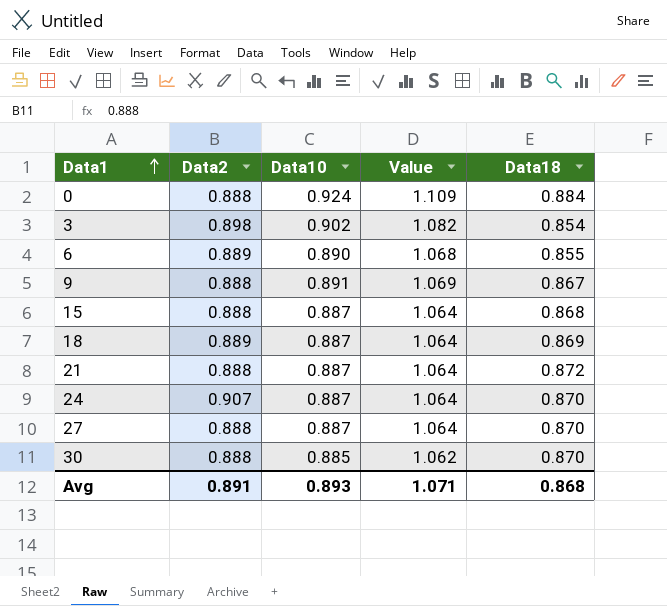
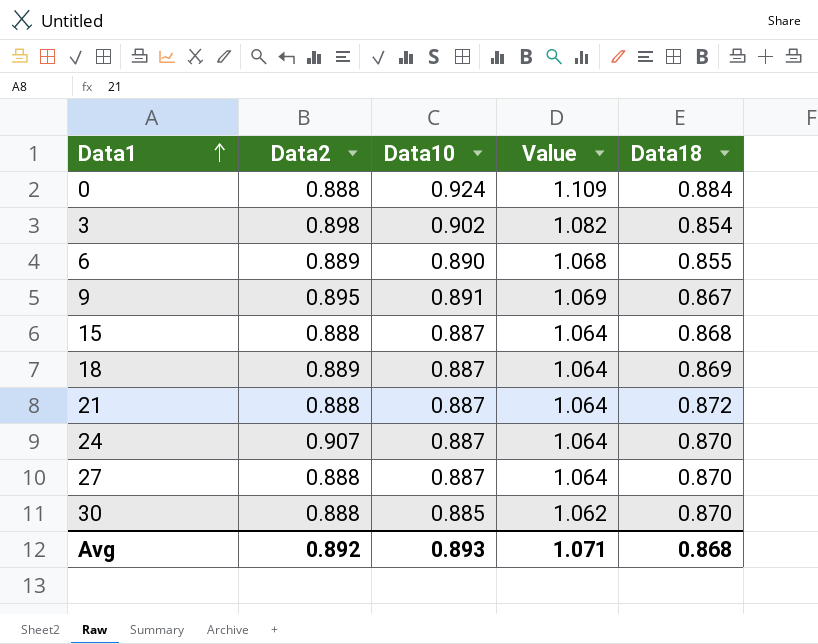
9 | Data2: 0.888 -> 0.895
Avg | Data2: 0.891 -> 0.892

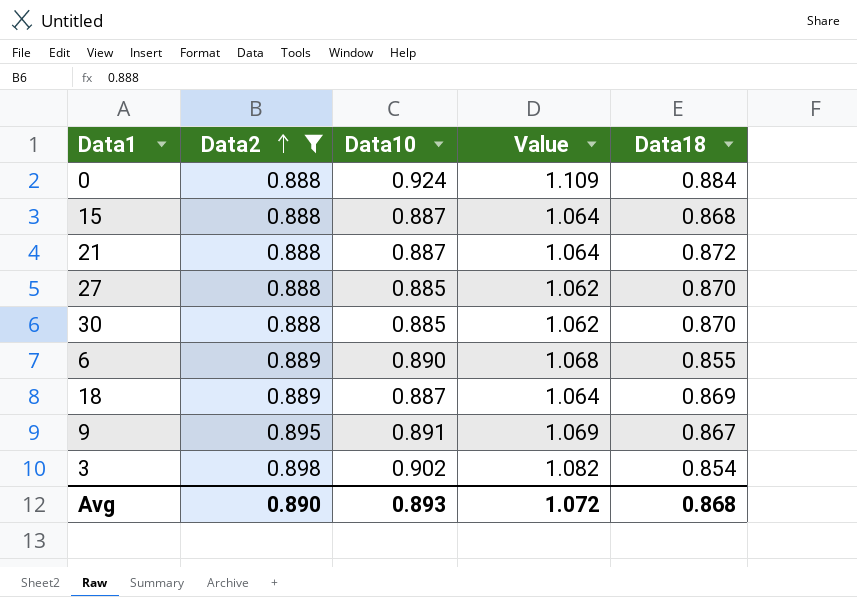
filter: none -> Data2 != 0.907
row order: Data1 ascending -> Data2 ascending
27 | Data10: 0.887 -> 0.885
27 | Value: 1.064 -> 1.062
Avg | Data2: 0.892 -> 0.890
Avg | Value: 1.071 -> 1.072

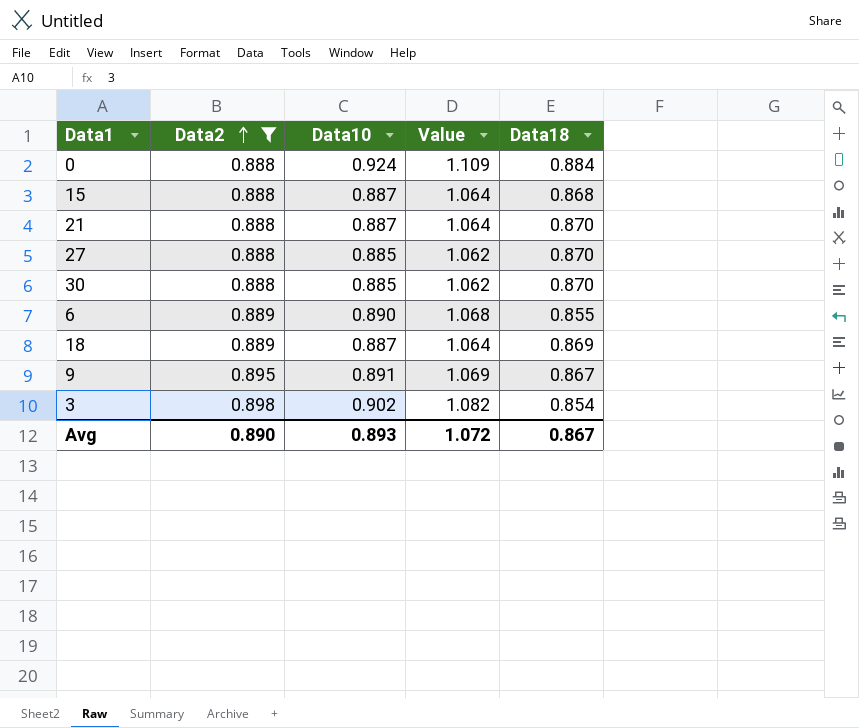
21 | Data18: 0.872 -> 0.870
Avg | Data18: 0.868 -> 0.867

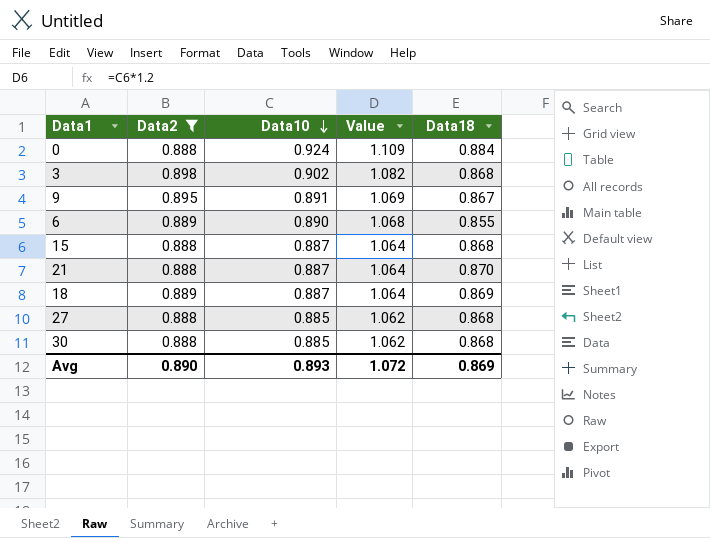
row order: Data2 ascending -> Data10 descending
3 | Data18: 0.854 -> 0.868
27 | Data18: 0.870 -> 0.868
30 | Data18: 0.870 -> 0.868
Avg | Data18: 0.867 -> 0.869

